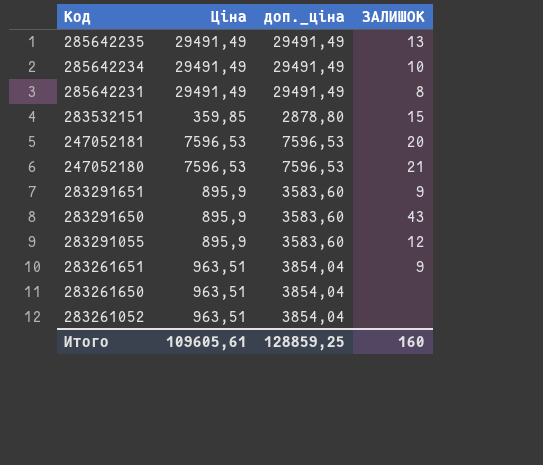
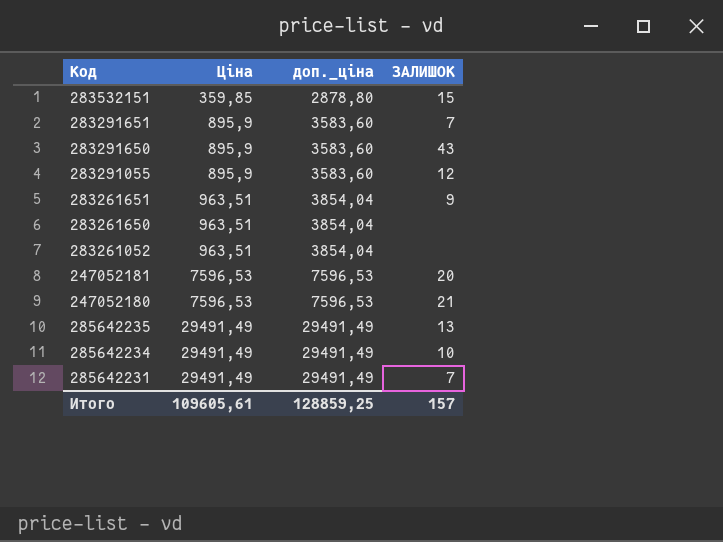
row order: none -> Ціна ascending
283291651 | ЗАЛИШОК: 9 -> 7
285642231 | ЗАЛИШОК: 8 -> 7
Итого | ЗАЛИШОК: 160 -> 157

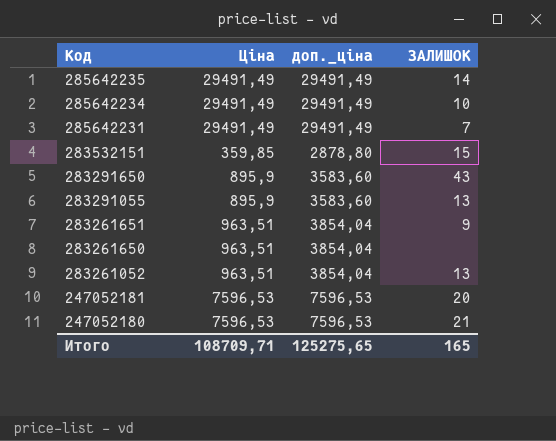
row order: Ціна ascending -> Код descending
row 283291651: 895,9 | 3583,60 | 7 -> none
285642235 | ЗАЛИШОК: 13 -> 14
283291055 | ЗАЛИШОК: 12 -> 13
283261052 | ЗАЛИШОК: none -> 13
Итого | Ціна: 109605,61 -> 108709,71
Итого | доп._ціна: 128859,25 -> 125275,65
Итого | ЗАЛИШОК: 157 -> 165

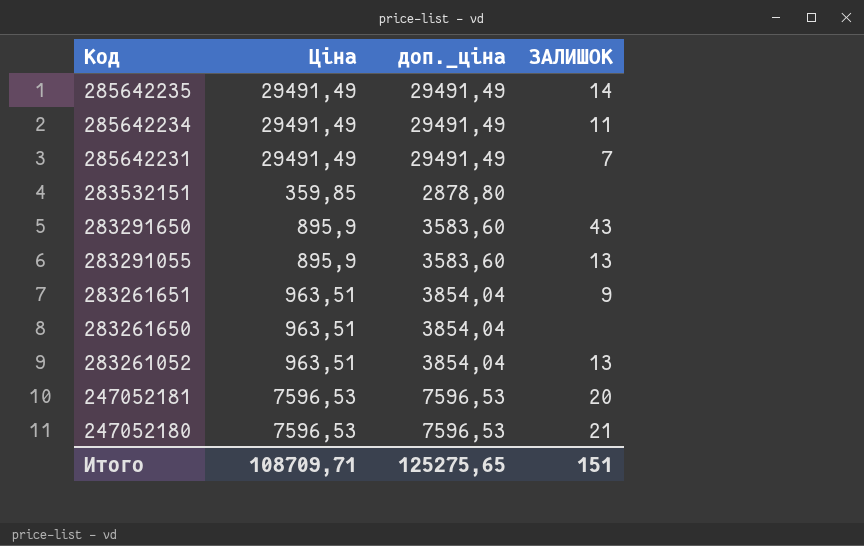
285642234 | ЗАЛИШОК: 10 -> 11
283532151 | ЗАЛИШОК: 15 -> none
Итого | ЗАЛИШОК: 165 -> 151

